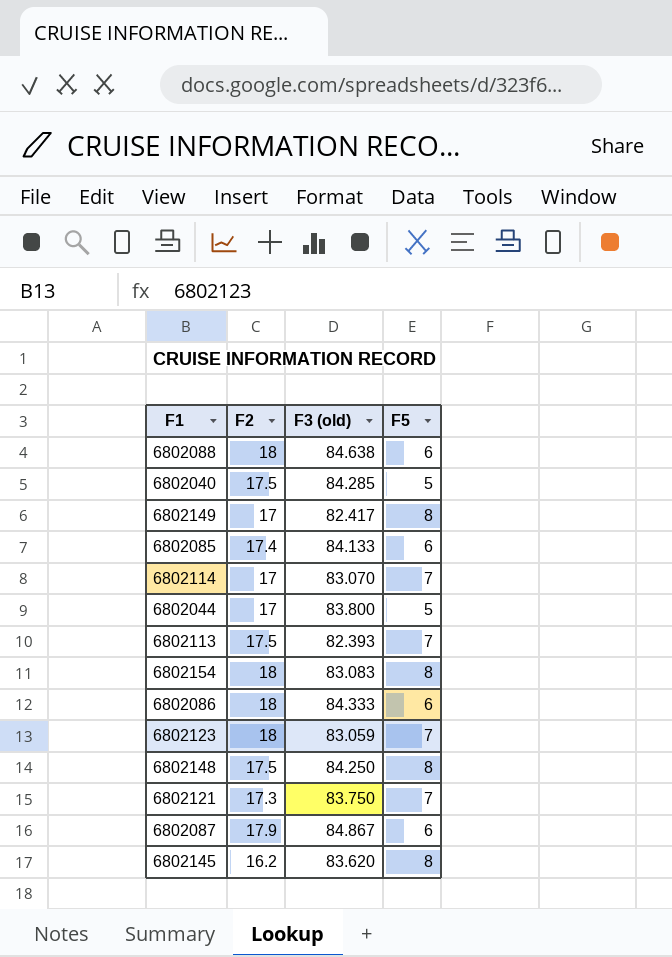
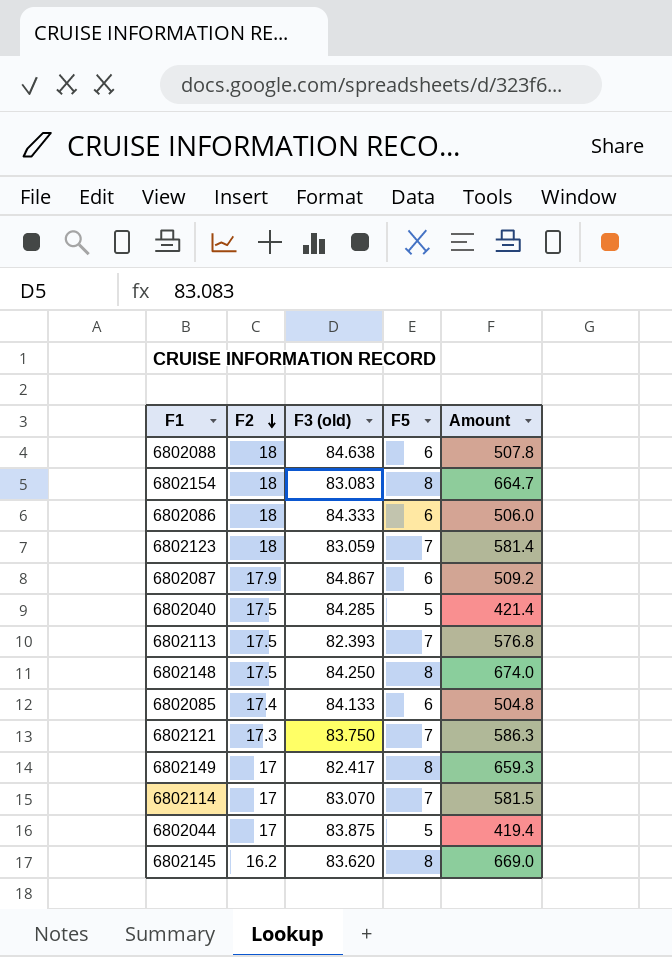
row order: none -> F2 descending
column Amount | formula: none -> [F3 (old)] * [F5]
6802044 | F3 (old): 83.800 -> 83.875

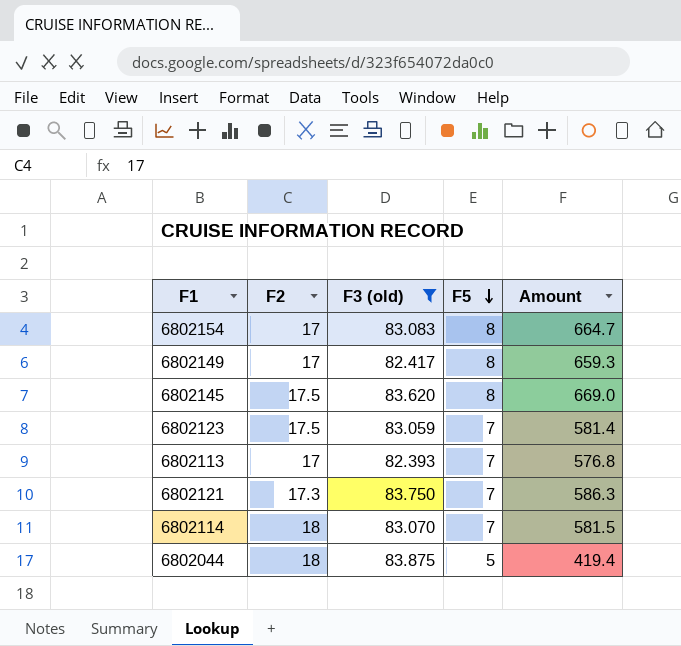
filter: none -> F3 (old) <= 83.875
row order: F2 descending -> F5 descending
6802154 | F2: 18 -> 17
6802145 | F2: 16.2 -> 17.5
6802123 | F2: 18 -> 17.5
6802113 | F2: 17.5 -> 17
6802114 | F2: 17 -> 18
6802044 | F2: 17 -> 18

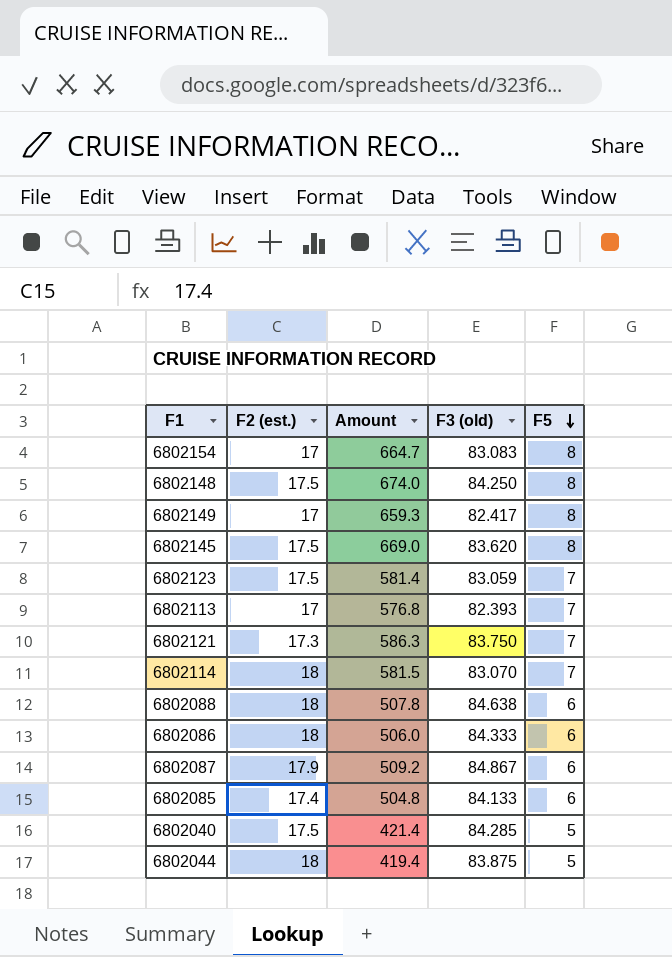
filter: F3 (old) <= 83.875 -> none
column name: F2 -> F2 (est.)
column Amount | position: 5 -> 3

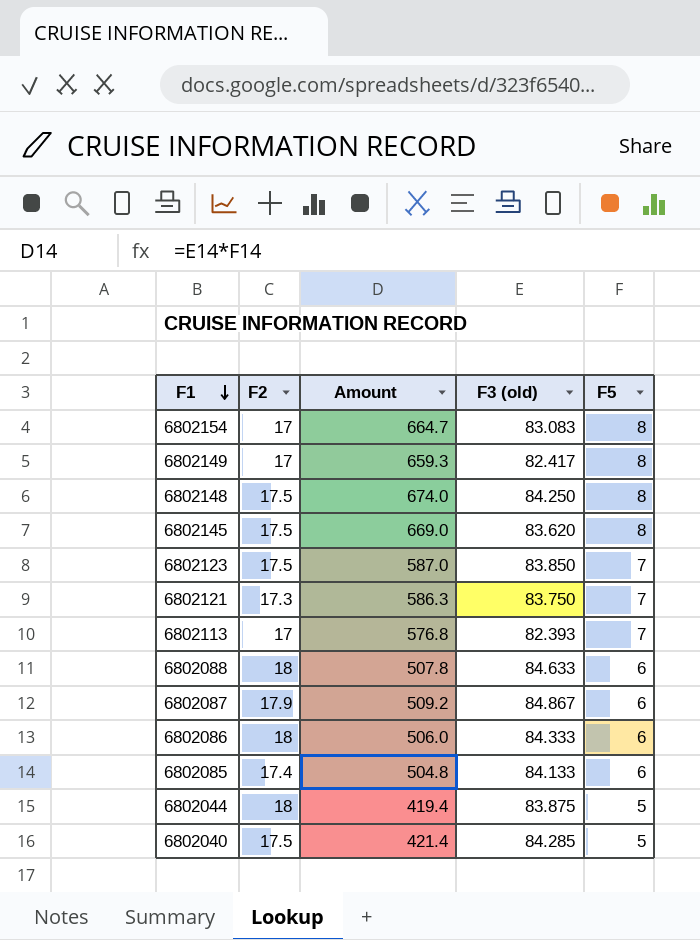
row order: F5 descending -> F1 descending
column name: F2 (est.) -> F2
row 6802114: 18 | 581.5 | 83.070 | 7 -> none
6802123 | Amount: 581.4 -> 587.0
6802123 | F3 (old): 83.059 -> 83.850
6802088 | F3 (old): 84.638 -> 84.633

